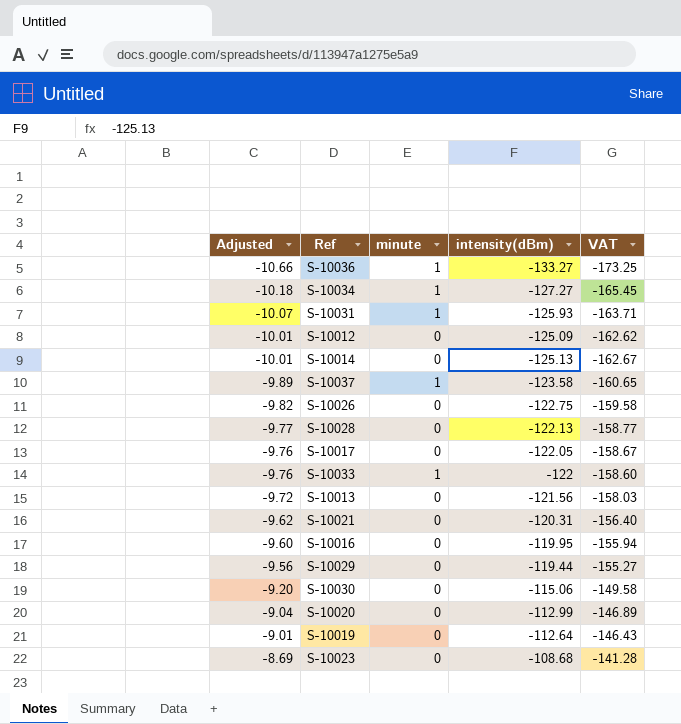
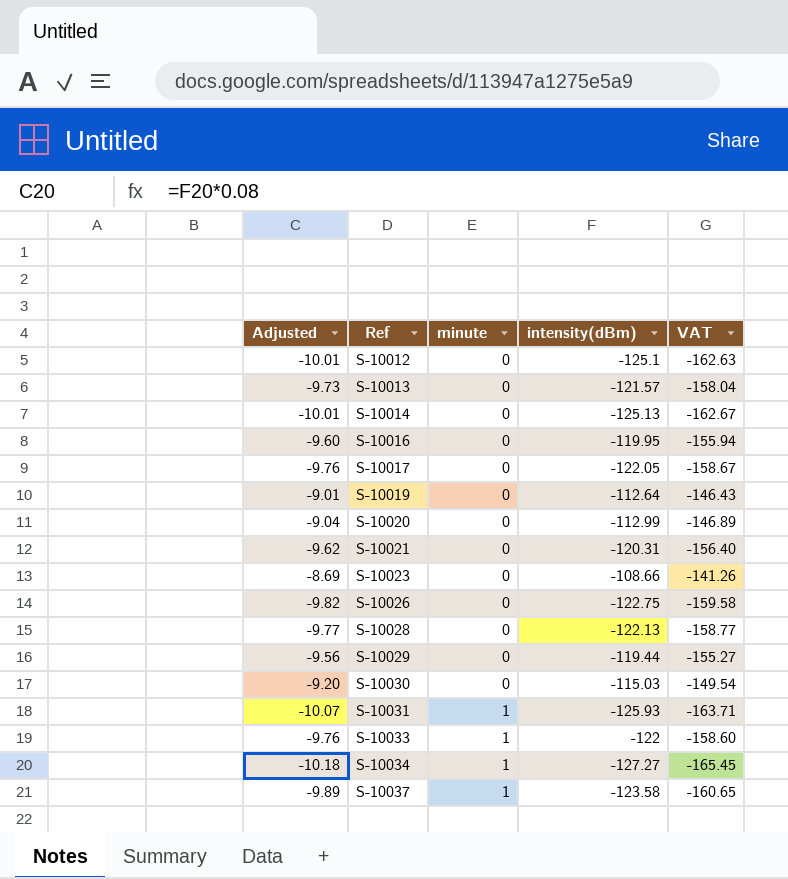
row order: Adjusted ascending -> Ref ascending
row S-10036: -10.66 | 1 | -133.27 | -173.25 -> none
S-10012 | intensity(dBm): -125.09 -> -125.1
S-10012 | VAT: -162.62 -> -162.63
S-10013 | Adjusted: -9.72 -> -9.73
S-10013 | intensity(dBm): -121.56 -> -121.57
S-10013 | VAT: -158.03 -> -158.04
S-10023 | intensity(dBm): -108.68 -> -108.66
S-10023 | VAT: -141.28 -> -141.26
S-10030 | intensity(dBm): -115.06 -> -115.03
S-10030 | VAT: -149.58 -> -149.54

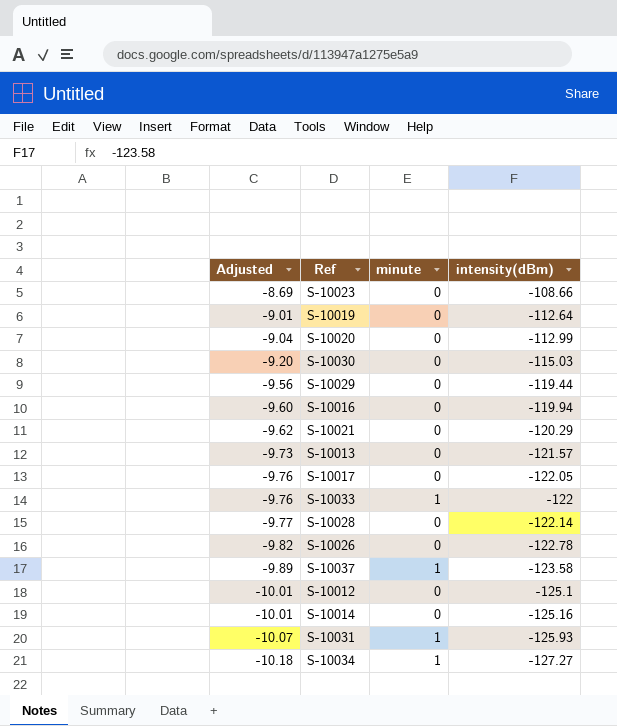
row order: Ref ascending -> Adjusted descending
column VAT | formula: [intensity(dBm)] * 1.3 -> none
S-10016 | intensity(dBm): -119.95 -> -119.94
S-10021 | intensity(dBm): -120.31 -> -120.29
S-10028 | intensity(dBm): -122.13 -> -122.14
S-10026 | intensity(dBm): -122.75 -> -122.78
S-10014 | intensity(dBm): -125.13 -> -125.16

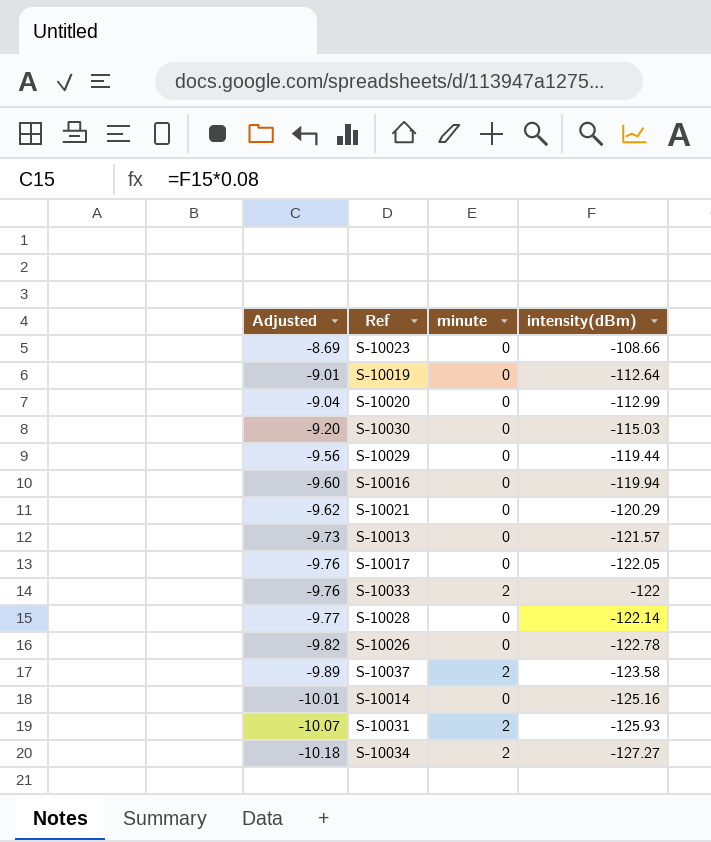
row S-10012: -10.01 | 0 | -125.1 -> none
S-10033 | minute: 1 -> 2
S-10037 | minute: 1 -> 2
S-10031 | minute: 1 -> 2
S-10034 | minute: 1 -> 2

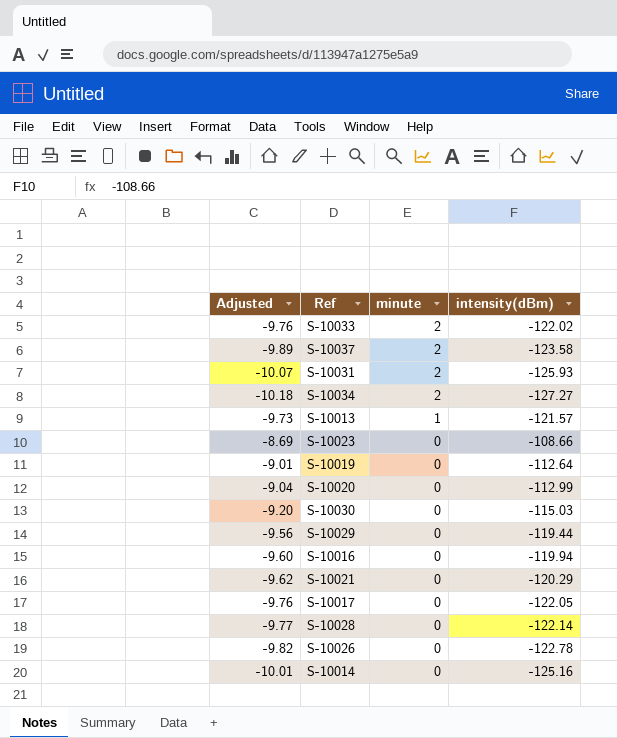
row order: Adjusted descending -> minute descending
S-10033 | intensity(dBm): -122 -> -122.02
S-10013 | minute: 0 -> 1

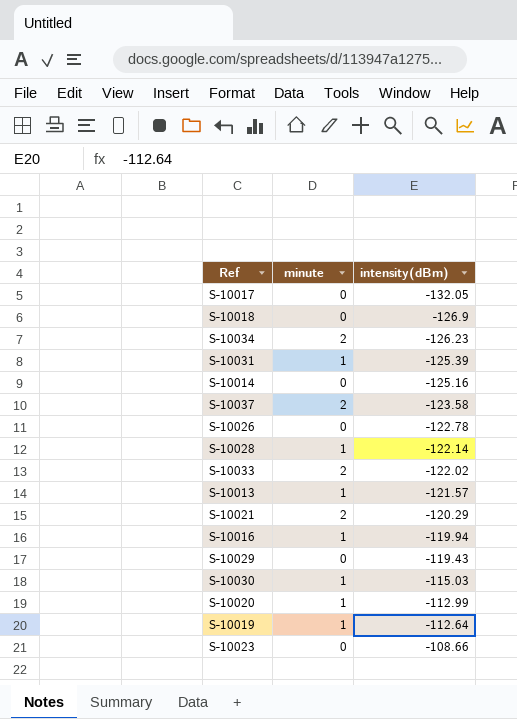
row order: minute descending -> intensity(dBm) ascending
column Adjusted | formula: [intensity(dBm)] * 0.08 -> none
S-10017 | intensity(dBm): -122.05 -> -132.05
row S-10018: none -> 0 | -126.9
S-10034 | intensity(dBm): -127.27 -> -126.23
S-10031 | minute: 2 -> 1
S-10031 | intensity(dBm): -125.93 -> -125.39
S-10028 | minute: 0 -> 1
S-10021 | minute: 0 -> 2
S-10016 | minute: 0 -> 1
S-10029 | intensity(dBm): -119.44 -> -119.43
S-10030 | minute: 0 -> 1
S-10020 | minute: 0 -> 1
S-10019 | minute: 0 -> 1

